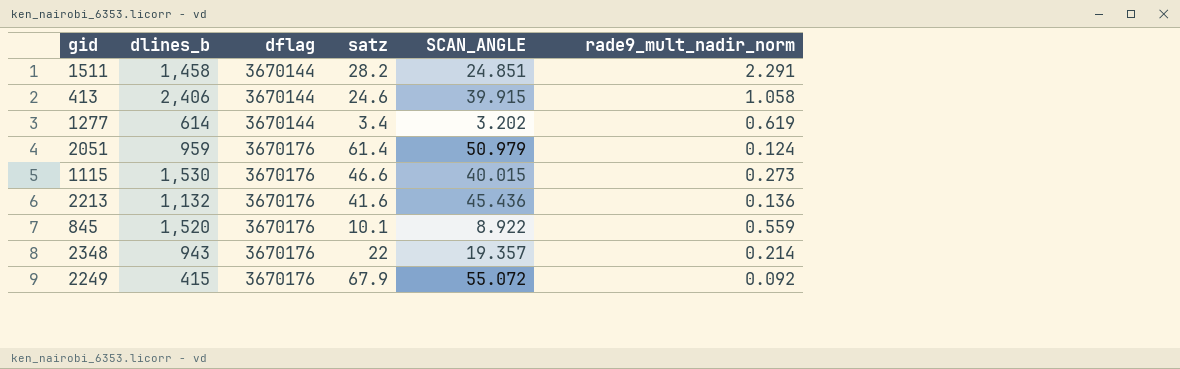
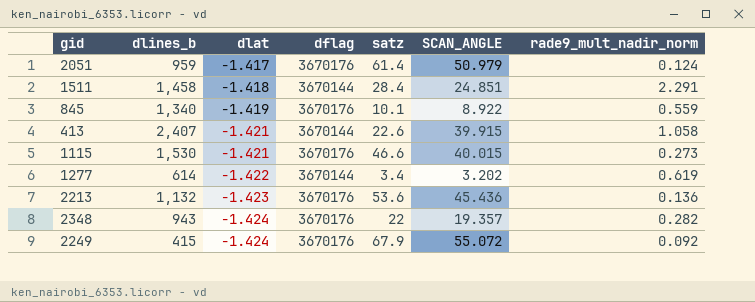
row order: dflag ascending -> dlat descending
column dlat | position: none -> 3
1511 | satz: 28.2 -> 28.4
845 | dlines_b: 1,520 -> 1,340
413 | dlines_b: 2,406 -> 2,407
413 | satz: 24.6 -> 22.6
2213 | satz: 41.6 -> 53.6
2348 | rade9_mult_nadir_norm: 0.214 -> 0.282

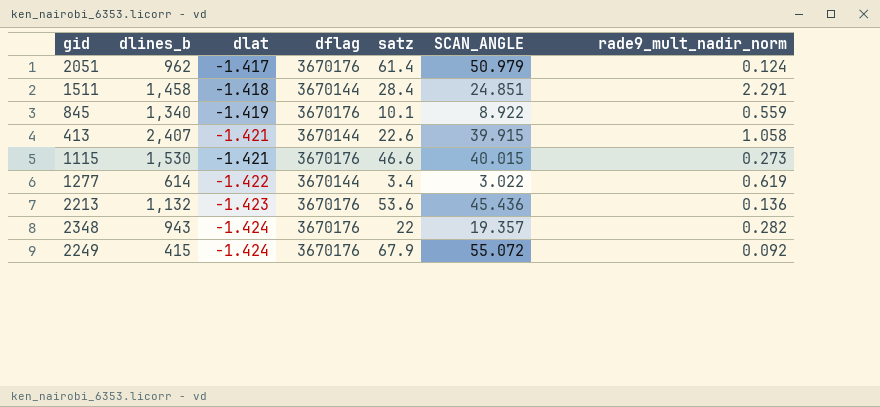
2051 | dlines_b: 959 -> 962
1277 | SCAN_ANGLE: 3.202 -> 3.022

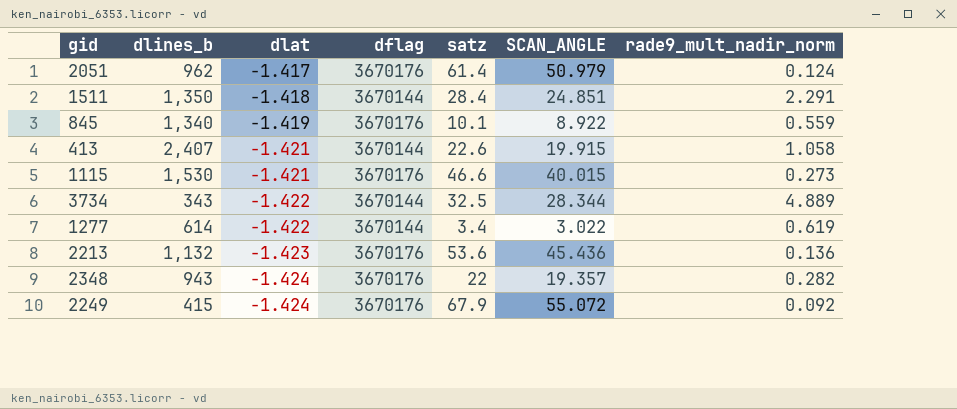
1511 | dlines_b: 1,458 -> 1,350
413 | SCAN_ANGLE: 39.915 -> 19.915
row 3734: none -> 343 | -1.422 | 3670144 | 32.5 | 28.344 | 4.889

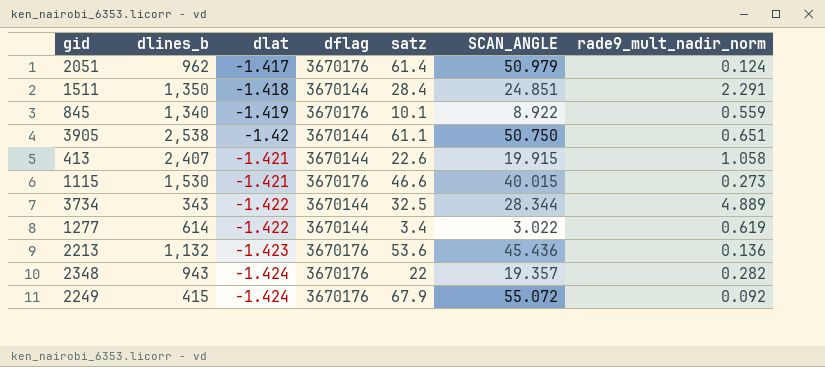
row 3905: none -> 2,538 | -1.42 | 3670144 | 61.1 | 50.750 | 0.651

